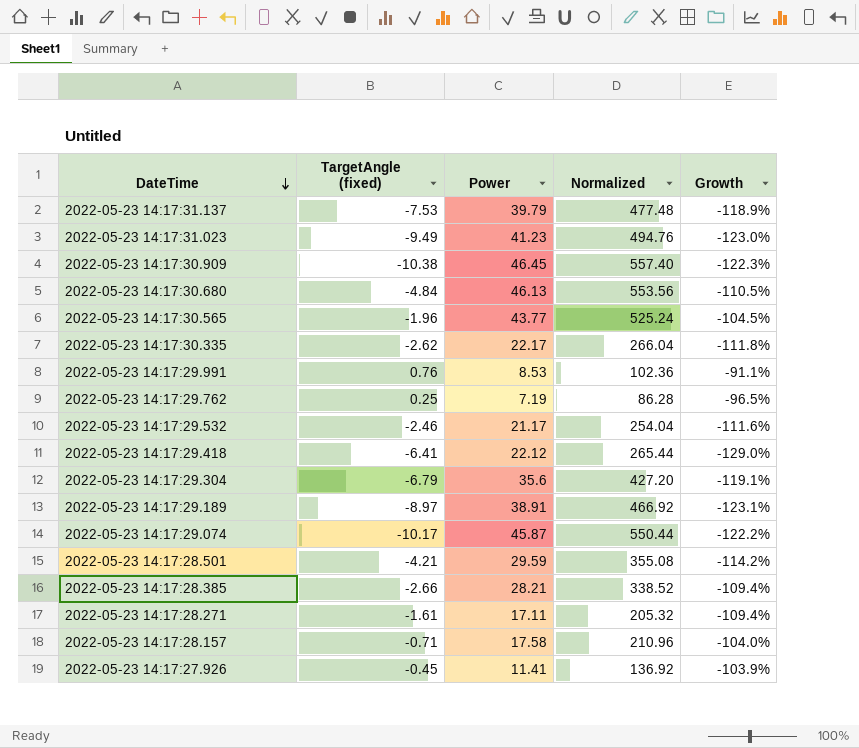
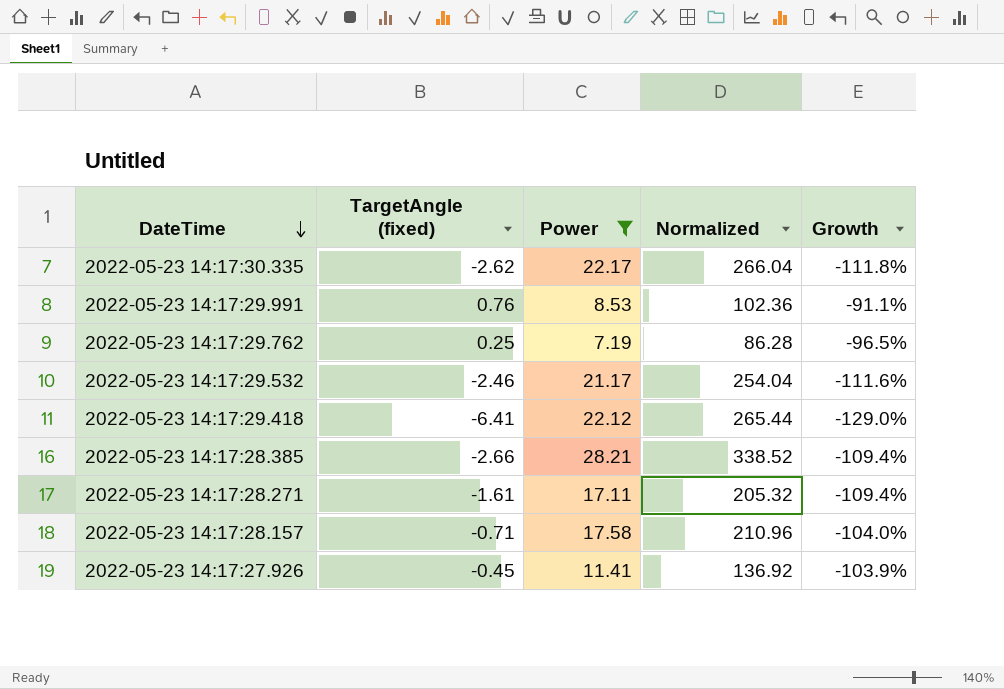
filter: none -> Power <= 28.21

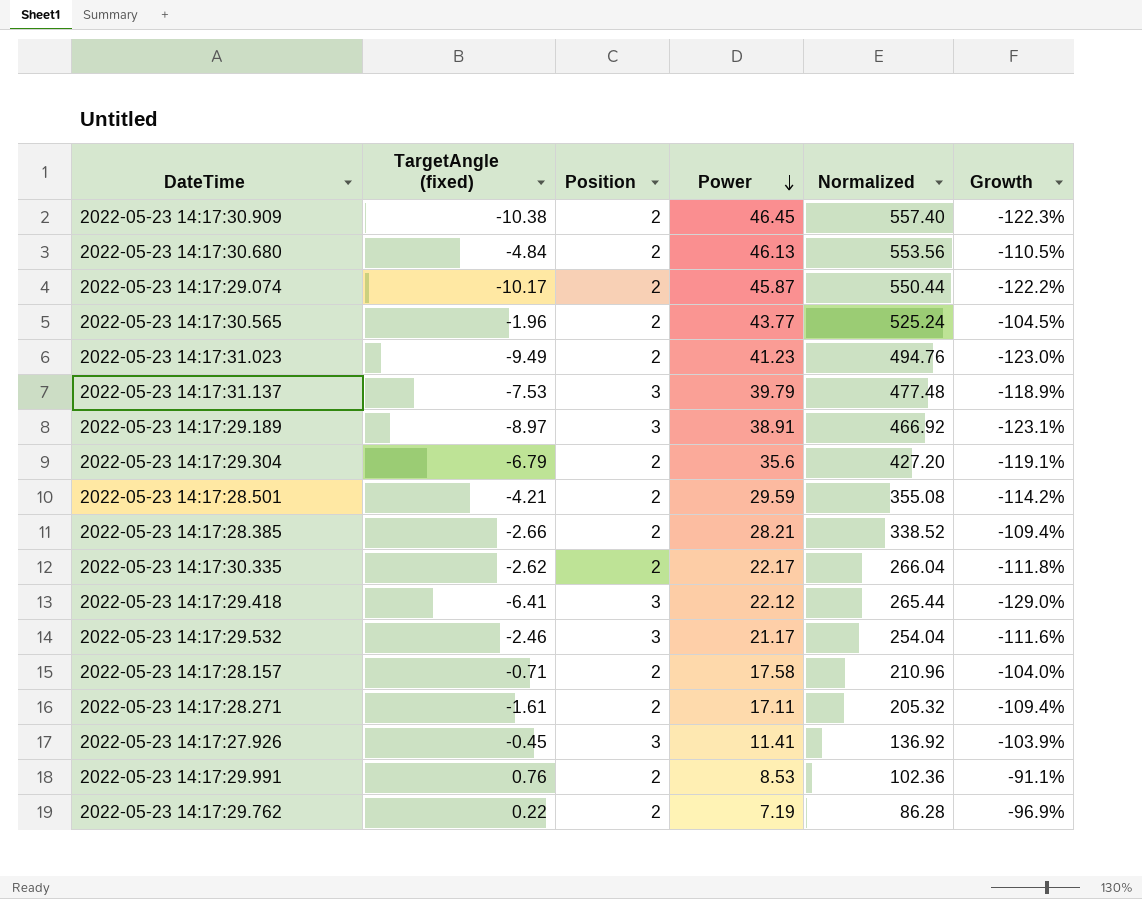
filter: Power <= 28.21 -> none
row order: DateTime descending -> Power descending
column Position | position: none -> 3
2022-05-23 14:17:29.762 | TargetAngle (fixed): 0.25 -> 0.22
2022-05-23 14:17:29.762 | Growth: -96.5% -> -96.9%

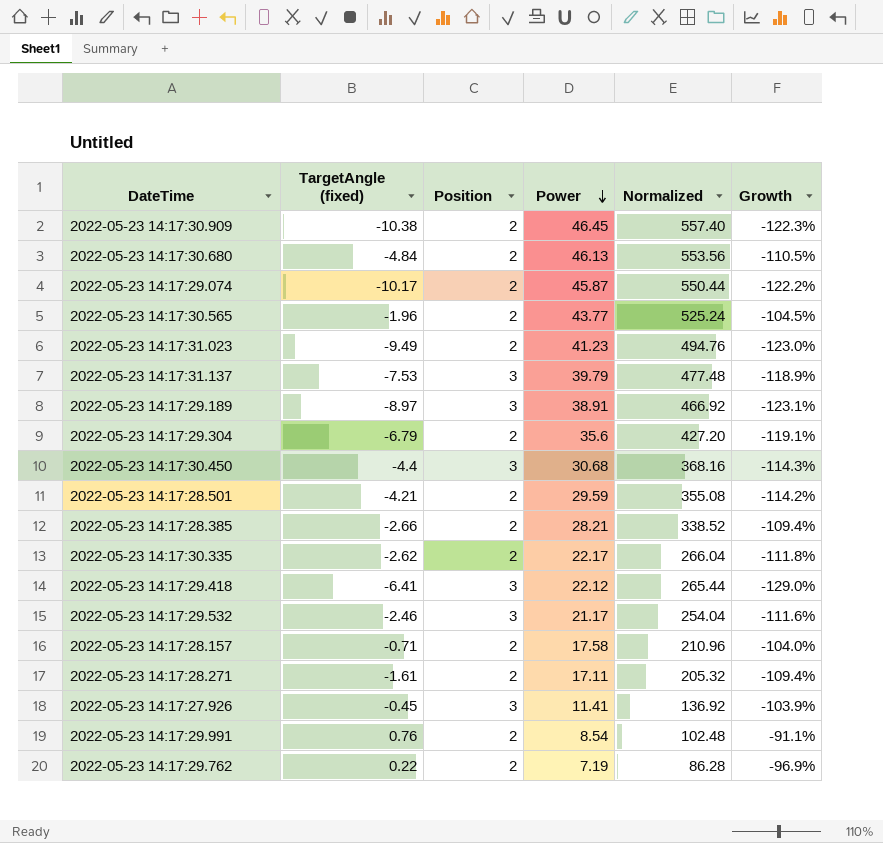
row 2022-05-23 14:17:30.450: none -> -4.4 | 3 | 30.68 | 368.16 | -114.3%
2022-05-23 14:17:29.991 | Power: 8.53 -> 8.54
2022-05-23 14:17:29.991 | Normalized: 102.36 -> 102.48

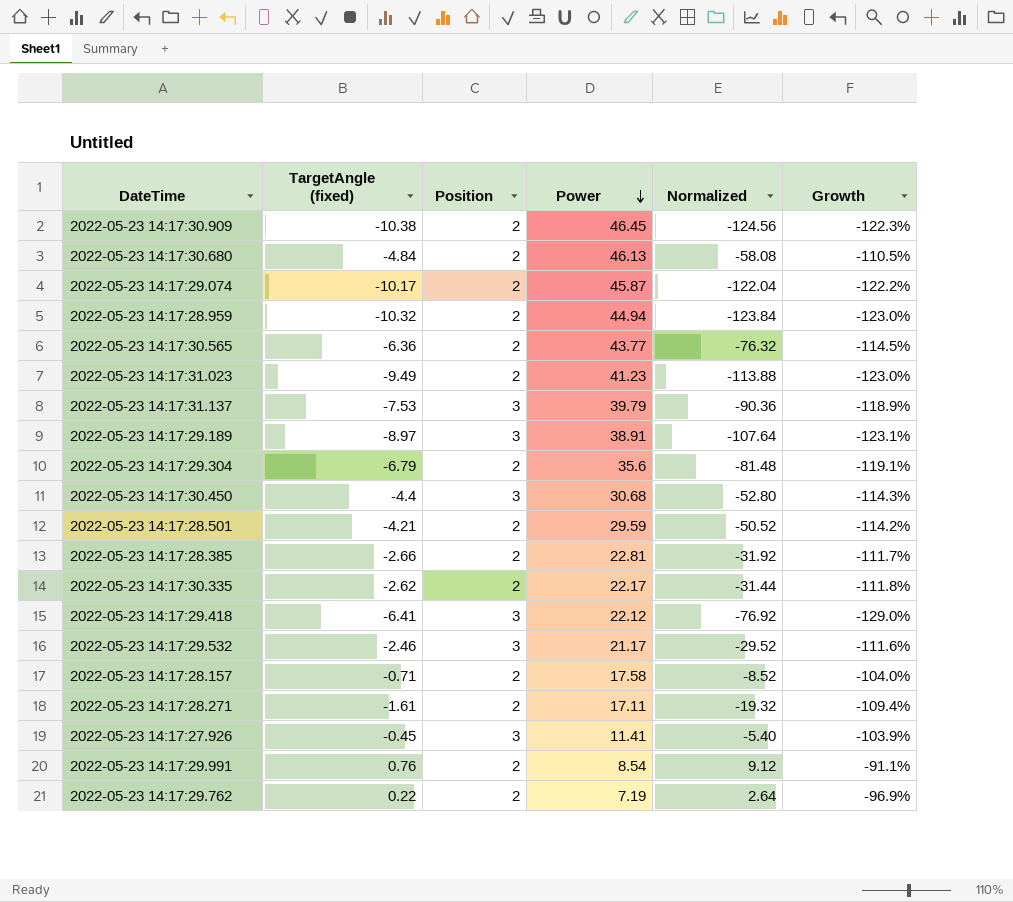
column Normalized | formula: [Power] * 12 -> [TargetAngle (fixed)] * 12
row 2022-05-23 14:17:28.959: none -> -10.32 | 2 | 44.94 | -123.84 | -123.0%
2022-05-23 14:17:30.565 | TargetAngle (fixed): -1.96 -> -6.36
2022-05-23 14:17:30.565 | Growth: -104.5% -> -114.5%
2022-05-23 14:17:28.385 | Power: 28.21 -> 22.81
2022-05-23 14:17:28.385 | Growth: -109.4% -> -111.7%

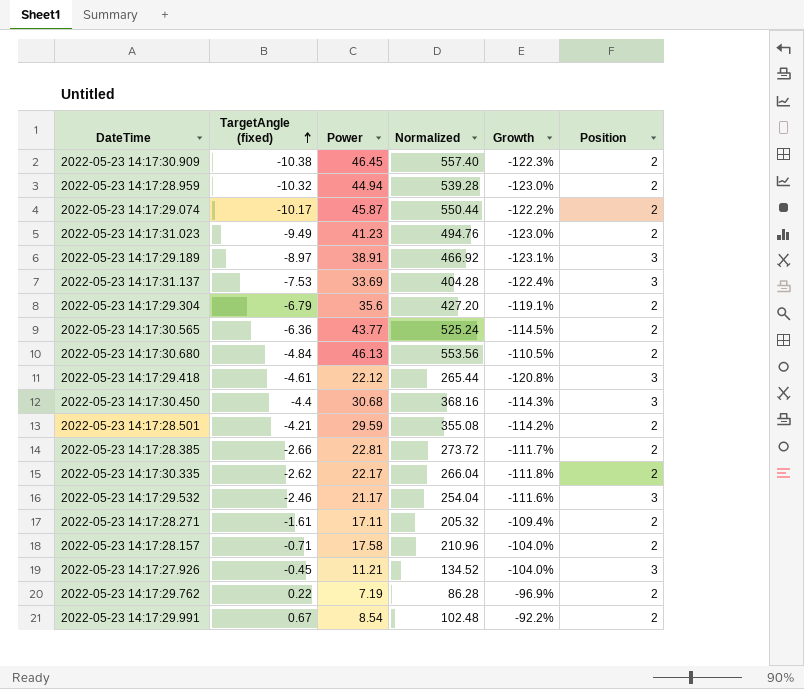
row order: Power descending -> TargetAngle (fixed) ascending
column Normalized | formula: [TargetAngle (fixed)] * 12 -> [Power] * 12
column Position | position: 3 -> 6
2022-05-23 14:17:31.137 | Power: 39.79 -> 33.69
2022-05-23 14:17:31.137 | Growth: -118.9% -> -122.4%
2022-05-23 14:17:29.418 | TargetAngle (fixed): -6.41 -> -4.61
2022-05-23 14:17:29.418 | Growth: -129.0% -> -120.8%
2022-05-23 14:17:27.926 | Power: 11.41 -> 11.21
2022-05-23 14:17:27.926 | Growth: -103.9% -> -104.0%
2022-05-23 14:17:29.991 | TargetAngle (fixed): 0.76 -> 0.67
2022-05-23 14:17:29.991 | Growth: -91.1% -> -92.2%

